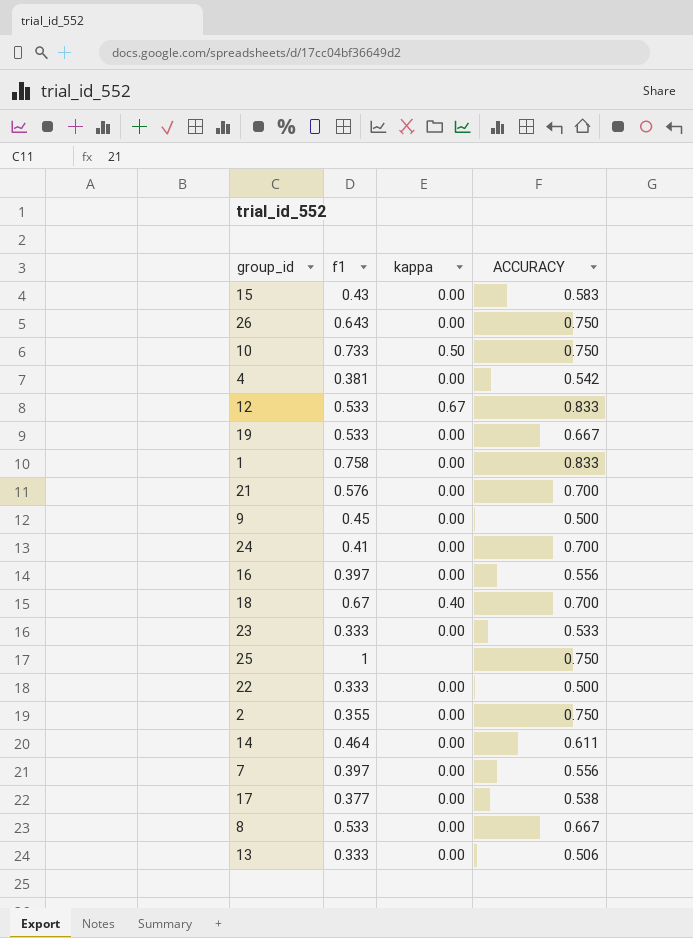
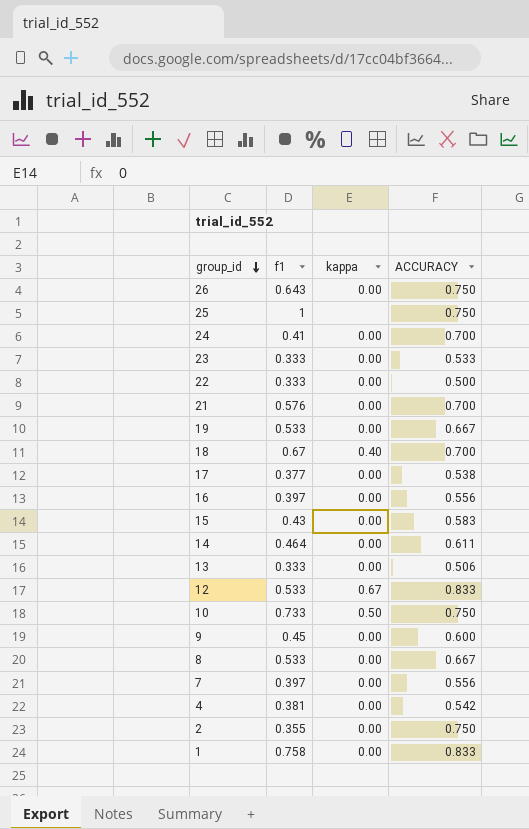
row order: none -> group_id descending
9 | ACCURACY: 0.500 -> 0.600

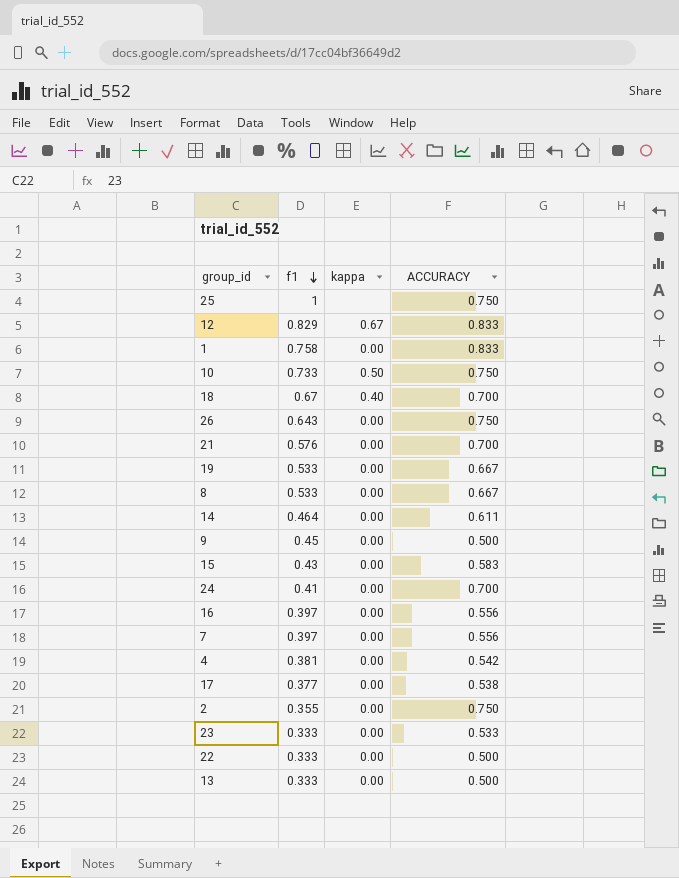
row order: group_id descending -> f1 descending
12 | f1: 0.533 -> 0.829
9 | ACCURACY: 0.600 -> 0.500
13 | ACCURACY: 0.506 -> 0.500

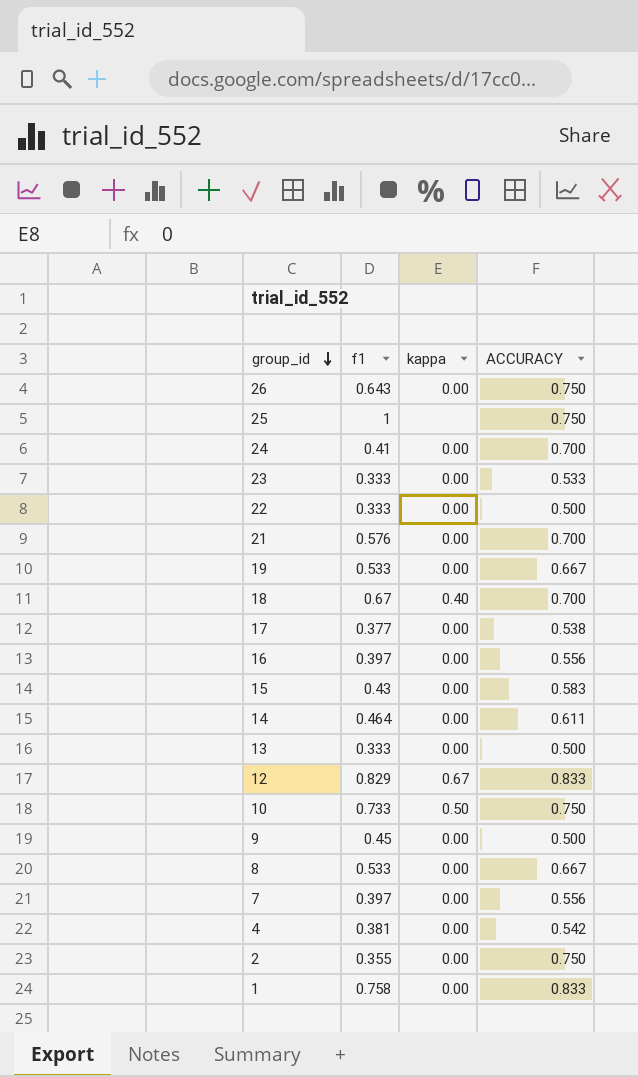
row order: f1 descending -> group_id descending

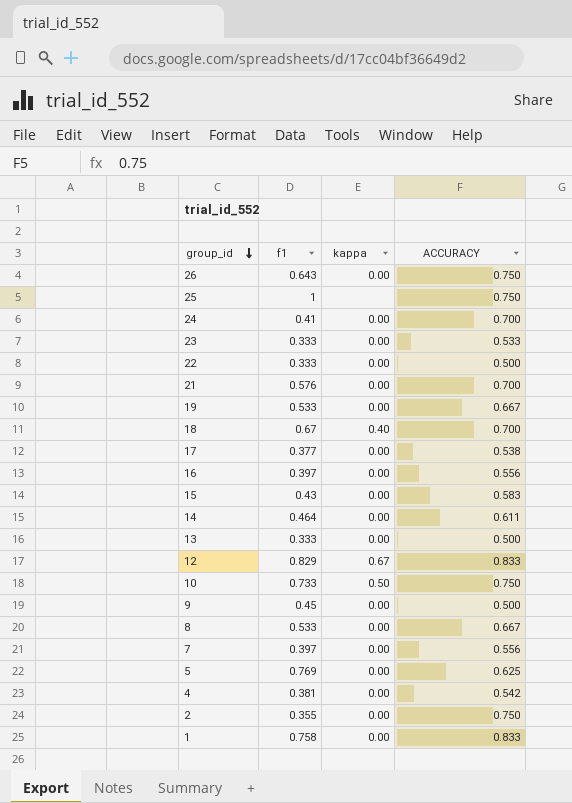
row 5: none -> 0.769 | 0.00 | 0.625

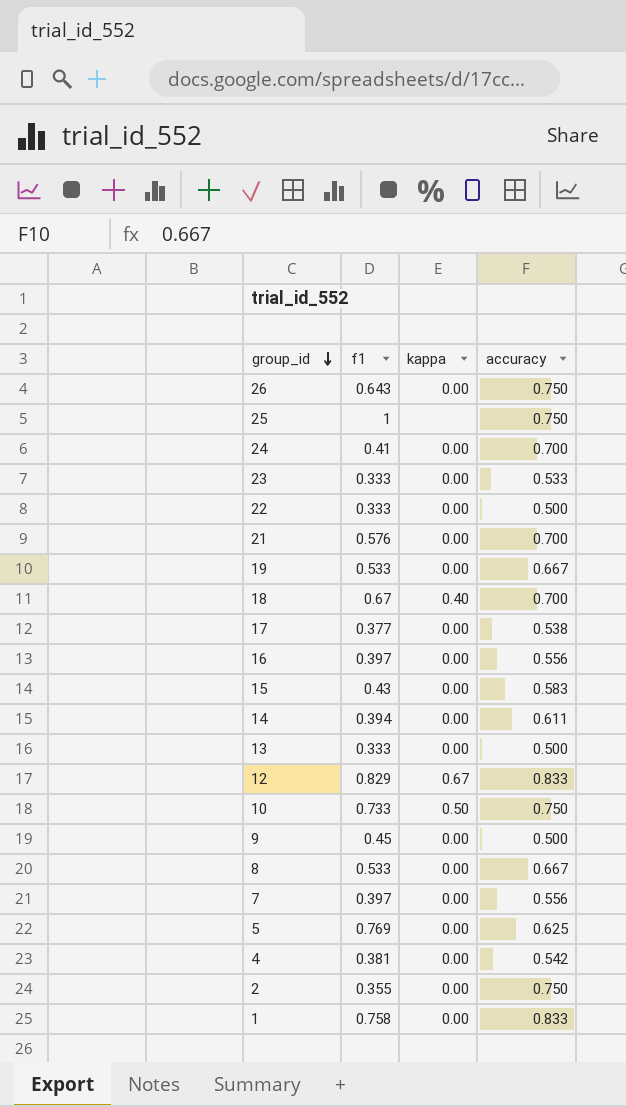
column name: ACCURACY -> accuracy
14 | f1: 0.464 -> 0.394

